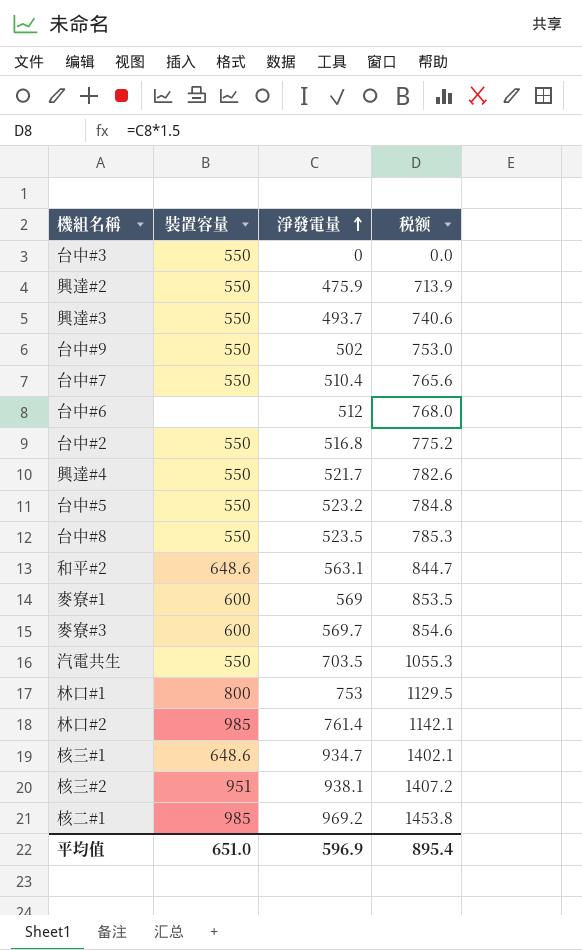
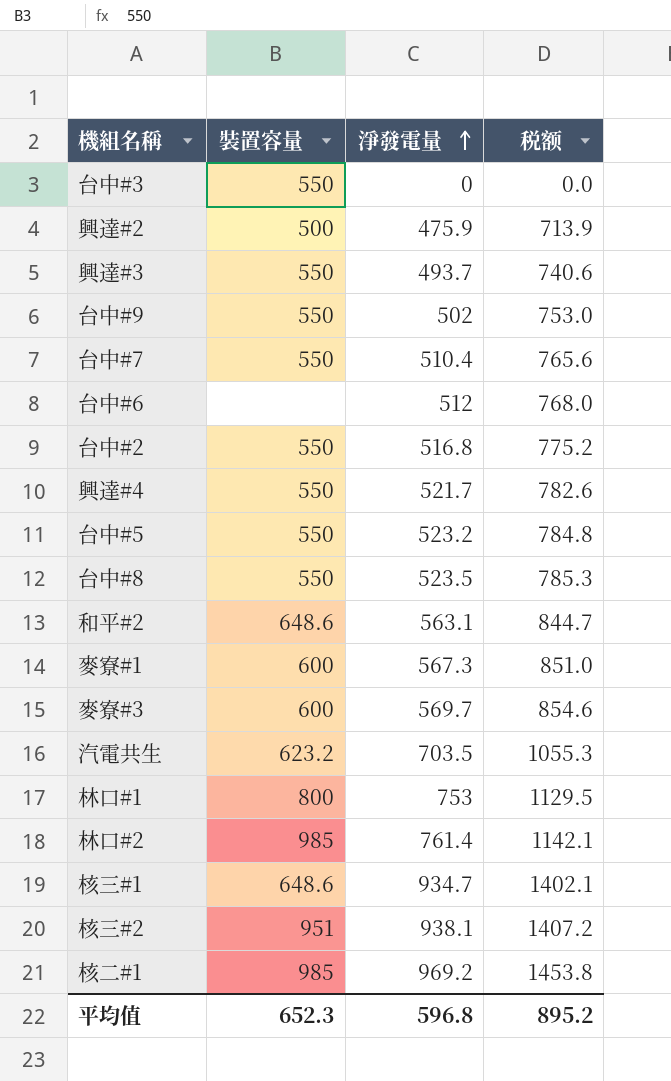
興達#2 | 裝置容量: 550 -> 500
麥寮#1 | 淨發電量: 569 -> 567.3
麥寮#1 | 税额: 853.5 -> 851.0
汽電共生 | 裝置容量: 550 -> 623.2
平均值 | 裝置容量: 651.0 -> 652.3
平均值 | 淨發電量: 596.9 -> 596.8
平均值 | 税额: 895.4 -> 895.2

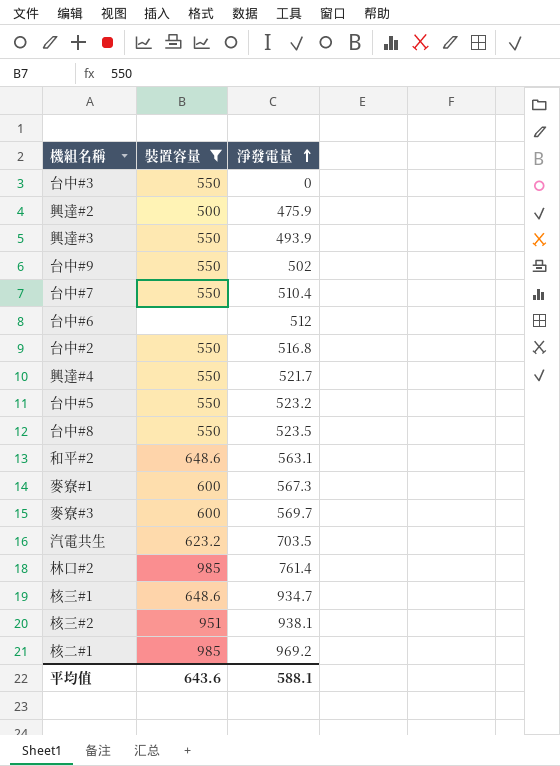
filter: none -> 裝置容量 != 800
column 税额 | formula: [淨發電量] * 1.5 -> none
興達#3 | 淨發電量: 493.7 -> 493.9
平均值 | 裝置容量: 652.3 -> 643.6
平均值 | 淨發電量: 596.8 -> 588.1

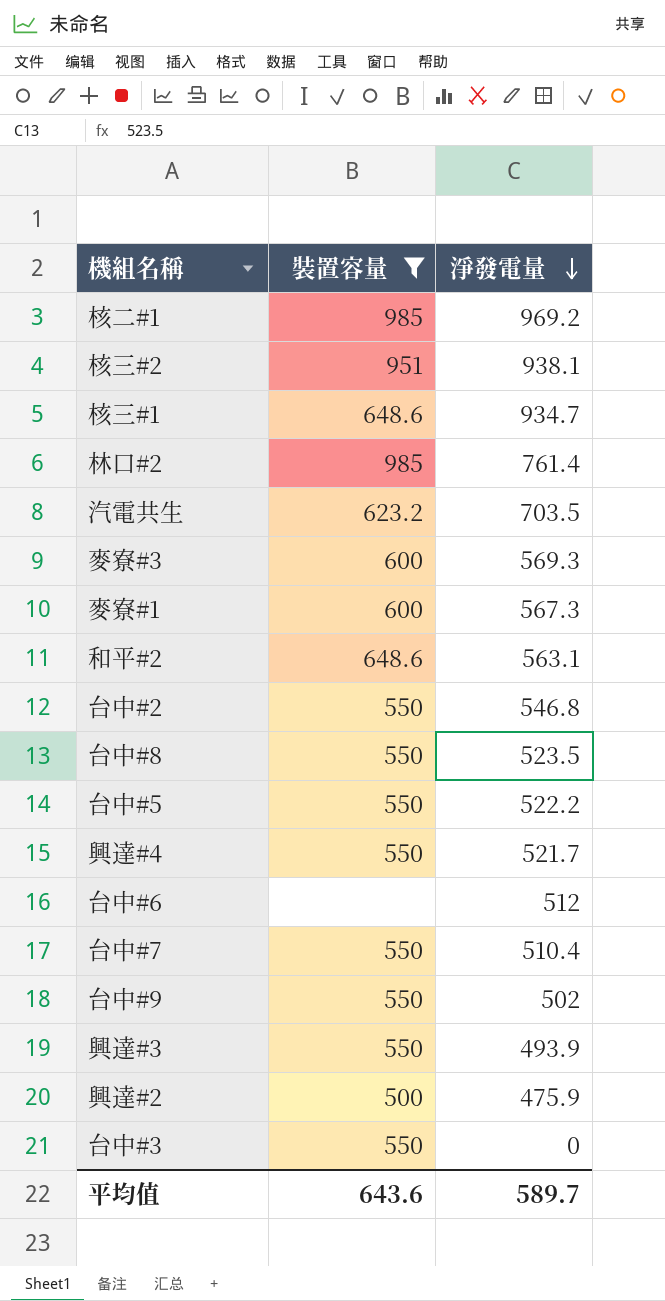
row order: 淨發電量 ascending -> 淨發電量 descending
麥寮#3 | 淨發電量: 569.7 -> 569.3
台中#2 | 淨發電量: 516.8 -> 546.8
台中#5 | 淨發電量: 523.2 -> 522.2
平均值 | 淨發電量: 588.1 -> 589.7

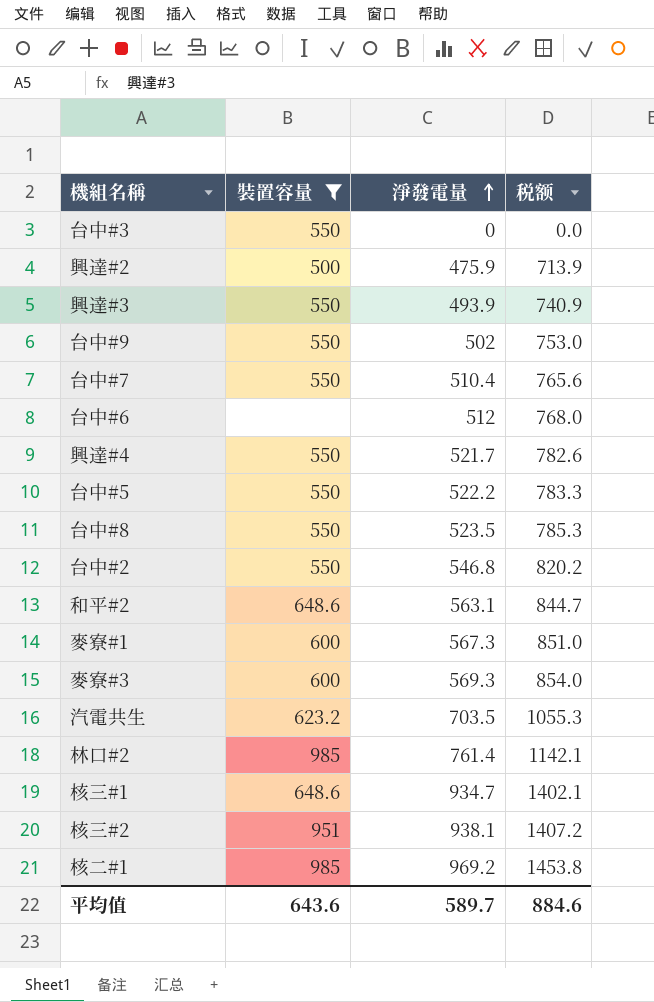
row order: 淨發電量 descending -> 淨發電量 ascending
column 税额 | formula: none -> [淨發電量] * 1.5

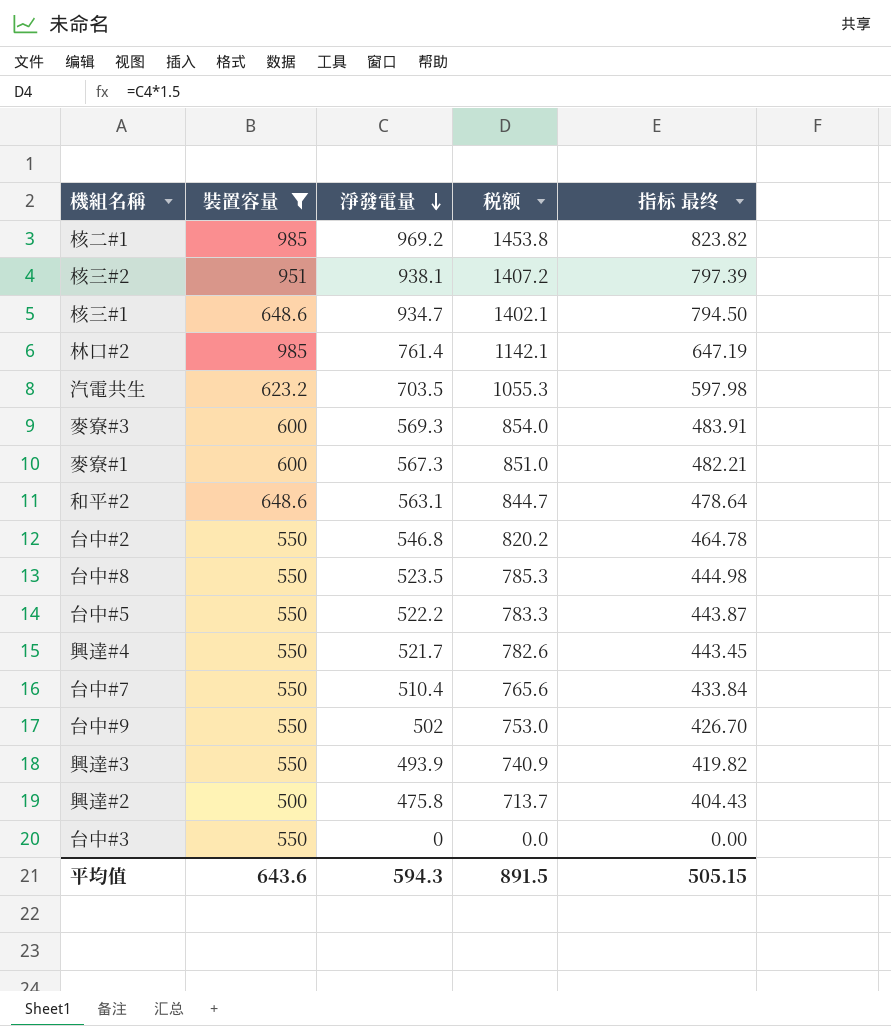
row order: 淨發電量 ascending -> 淨發電量 descending
column 指标 最终 | formula: none -> [淨發電量] * 0.85
row 台中#6: none | 512 | 768.0 -> none
興達#2 | 淨發電量: 475.9 -> 475.8
興達#2 | 税额: 713.9 -> 713.7
平均值 | 淨發電量: 589.7 -> 594.3
平均值 | 税额: 884.6 -> 891.5

